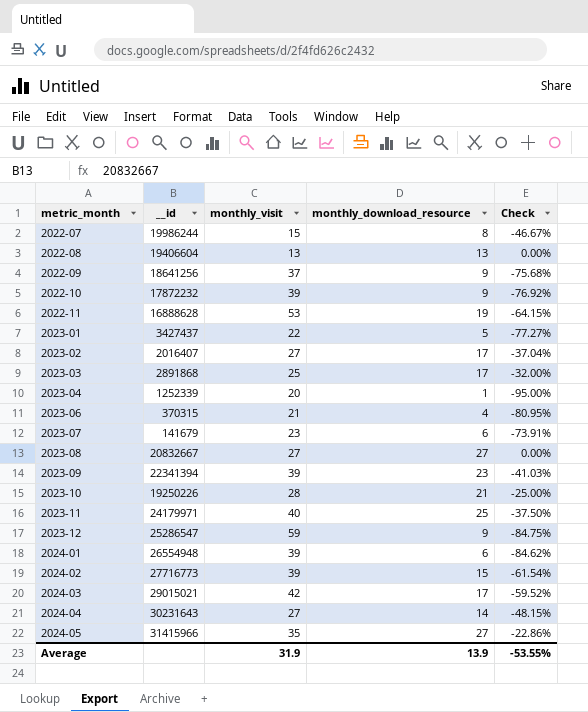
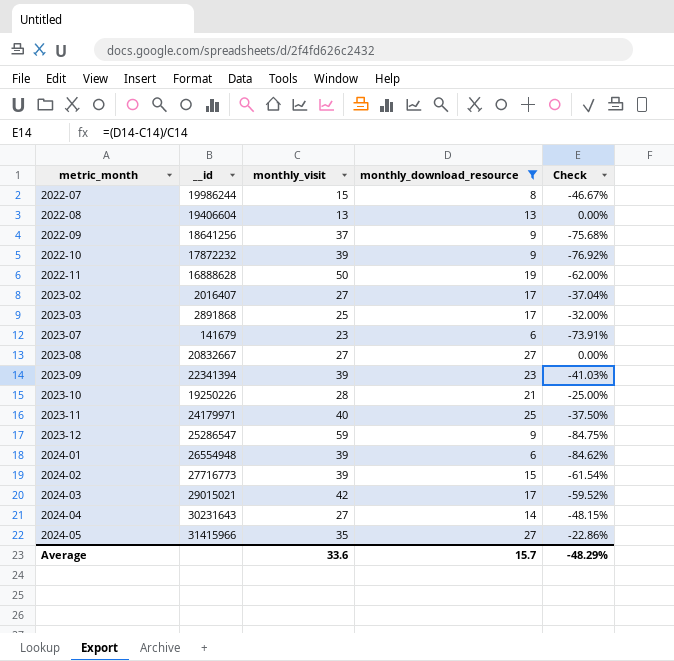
filter: none -> monthly_download_resource >= 6
2022-11 | monthly_visit: 53 -> 50
2022-11 | Check: -64.15% -> -62.00%
Average | monthly_visit: 31.9 -> 33.6
Average | monthly_download_resource: 13.9 -> 15.7
Average | Check: -53.55% -> -48.29%

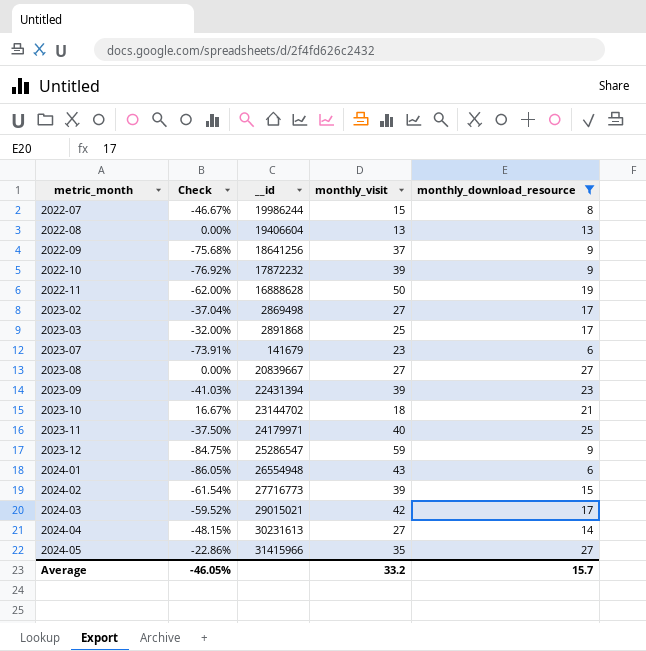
column Check | position: 5 -> 2
2023-02 | __id: 2016407 -> 2869498
2023-08 | __id: 20832667 -> 20839667
2023-09 | __id: 22341394 -> 22431394
2023-10 | Check: -25.00% -> 16.67%
2023-10 | __id: 19250226 -> 23144702
2023-10 | monthly_visit: 28 -> 18
2024-01 | Check: -84.62% -> -86.05%
2024-01 | monthly_visit: 39 -> 43
2024-04 | __id: 30231643 -> 30231613
Average | Check: -48.29% -> -46.05%
Average | monthly_visit: 33.6 -> 33.2

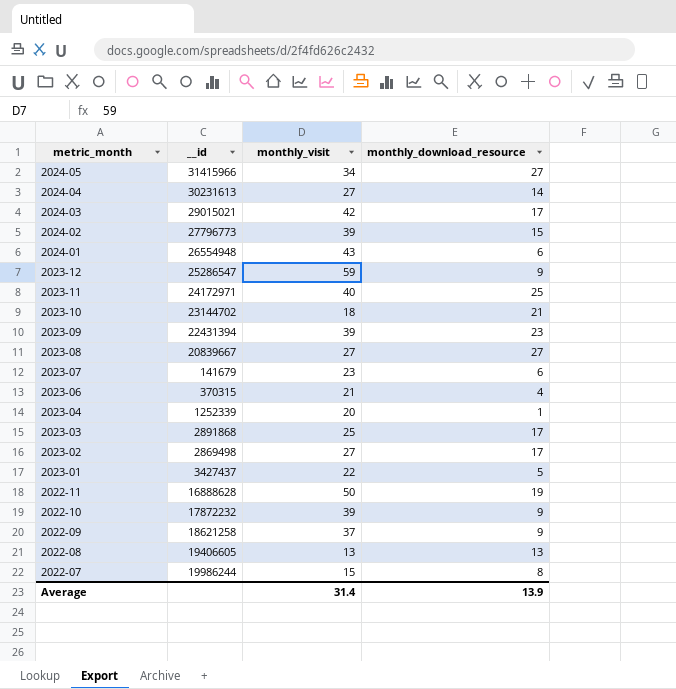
filter: monthly_download_resource >= 6 -> none
row order: metric_month ascending -> metric_month descending
column Check | formula: ([monthly_download_resource] - [monthly_visit]) / [monthly_visit] -> none
2024-05 | monthly_visit: 35 -> 34
2024-02 | __id: 27716773 -> 27796773
2023-11 | __id: 24179971 -> 24172971
2022-09 | __id: 18641256 -> 18621258
2022-08 | __id: 19406604 -> 19406605
Average | monthly_visit: 33.2 -> 31.4
Average | monthly_download_resource: 15.7 -> 13.9

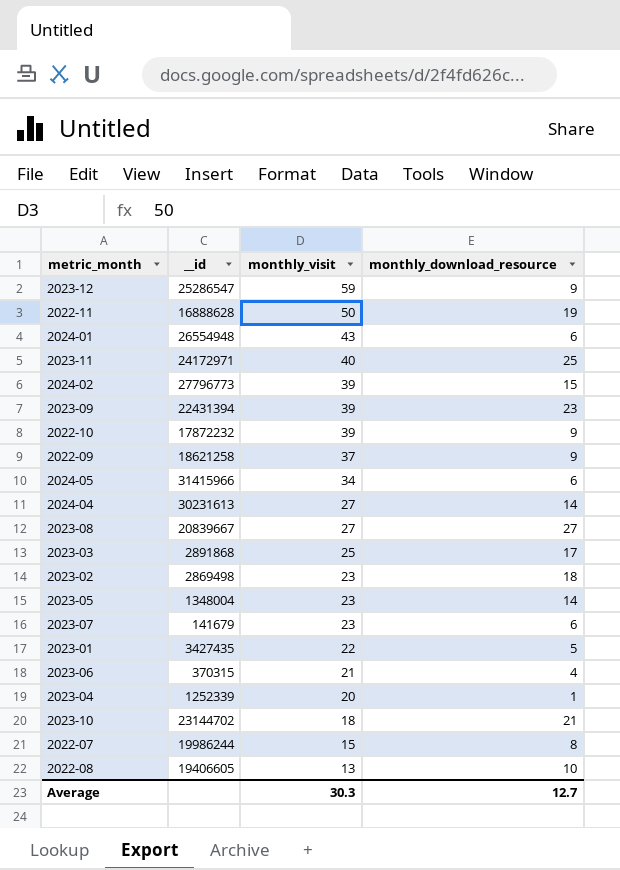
row order: metric_month descending -> monthly_visit descending
row 2024-03: 29015021 | 42 | 17 -> none
2024-05 | monthly_download_resource: 27 -> 6
2023-02 | monthly_visit: 27 -> 23
2023-02 | monthly_download_resource: 17 -> 18
row 2023-05: none -> 1348004 | 23 | 14
2023-01 | __id: 3427437 -> 3427435
2022-08 | monthly_download_resource: 13 -> 10
Average | monthly_visit: 31.4 -> 30.3
Average | monthly_download_resource: 13.9 -> 12.7

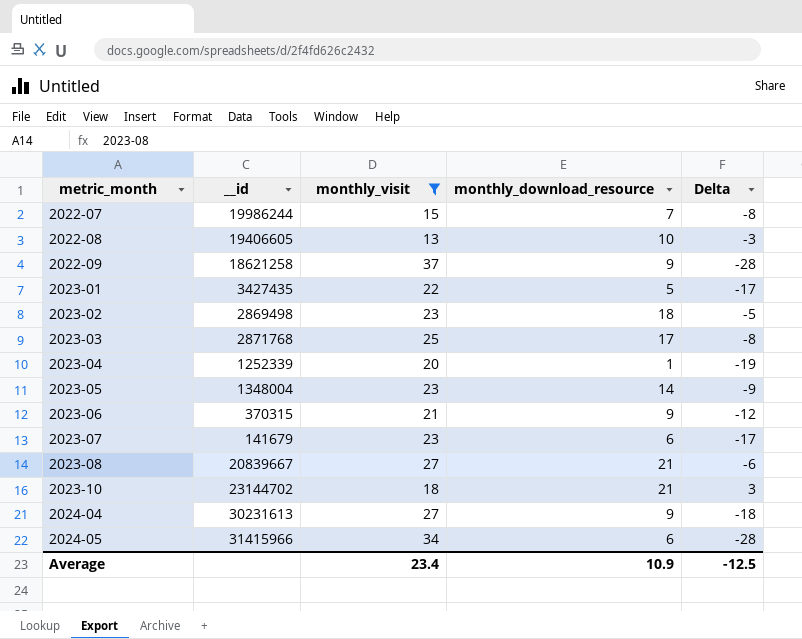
filter: none -> monthly_visit <= 37
row order: monthly_visit descending -> metric_month ascending
column Delta | formula: none -> [monthly_download_resource] - [monthly_visit]
2022-07 | monthly_download_resource: 8 -> 7
2023-03 | __id: 2891868 -> 2871768
2023-06 | monthly_download_resource: 4 -> 9
2023-08 | monthly_download_resource: 27 -> 21
2024-04 | monthly_download_resource: 14 -> 9
Average | monthly_visit: 30.3 -> 23.4
Average | monthly_download_resource: 12.7 -> 10.9

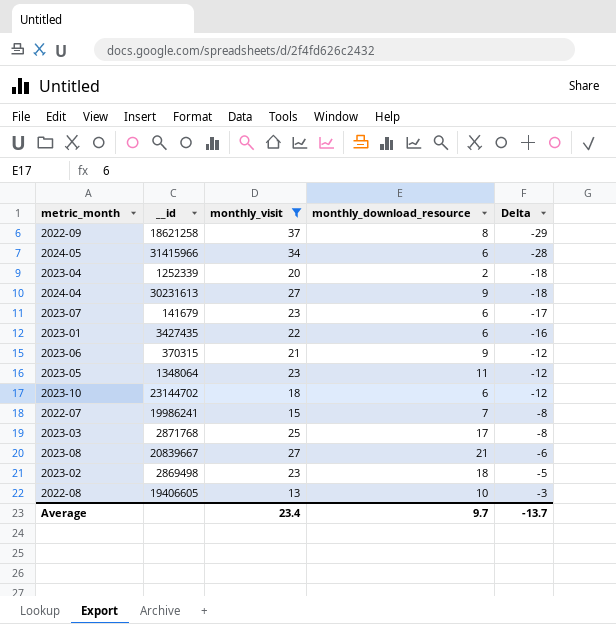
row order: metric_month ascending -> Delta ascending
2022-09 | monthly_download_resource: 9 -> 8
2022-09 | Delta: -28 -> -29
2023-04 | monthly_download_resource: 1 -> 2
2023-04 | Delta: -19 -> -18
2023-01 | monthly_download_resource: 5 -> 6
2023-01 | Delta: -17 -> -16
2023-05 | __id: 1348004 -> 1348064
2023-05 | monthly_download_resource: 14 -> 11
2023-05 | Delta: -9 -> -12
2023-10 | monthly_download_resource: 21 -> 6
2023-10 | Delta: 3 -> -12
2022-07 | __id: 19986244 -> 19986241
Average | monthly_download_resource: 10.9 -> 9.7
Average | Delta: -12.5 -> -13.7

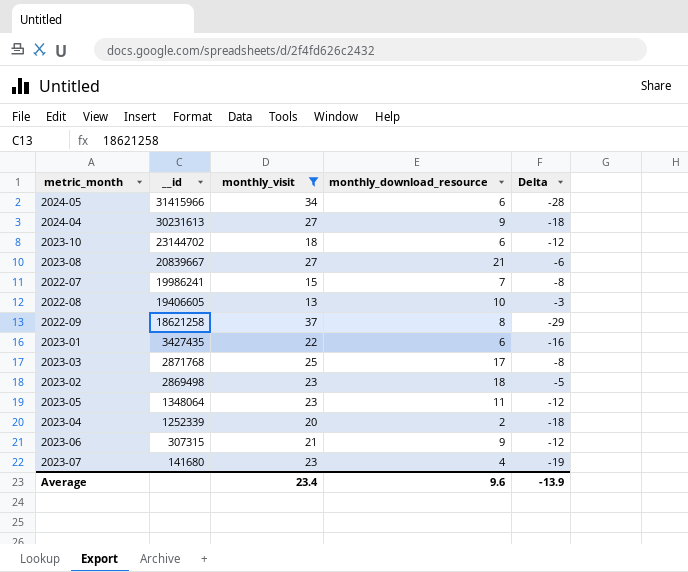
row order: Delta ascending -> __id descending
2023-06 | __id: 370315 -> 307315
2023-07 | __id: 141679 -> 141680
2023-07 | monthly_download_resource: 6 -> 4
2023-07 | Delta: -17 -> -19
Average | monthly_download_resource: 9.7 -> 9.6
Average | Delta: -13.7 -> -13.9

